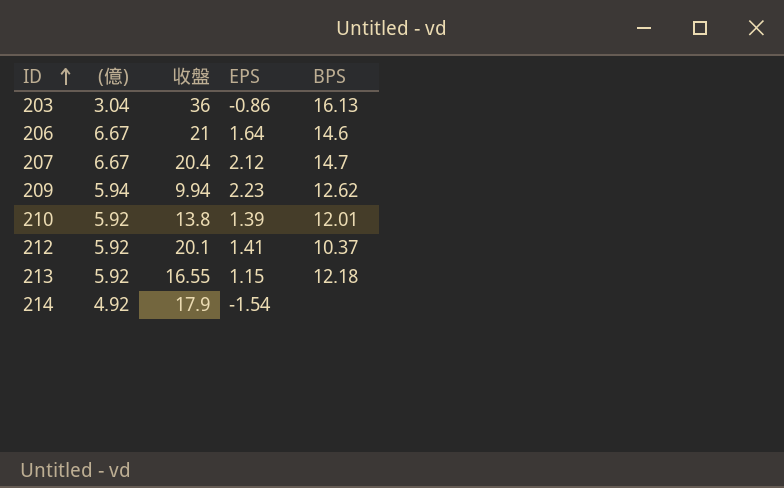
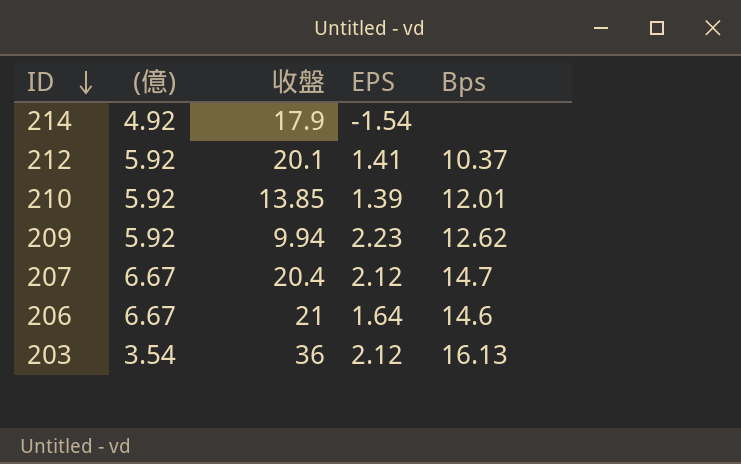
row order: ID ascending -> ID descending
column name: BPS -> Bps
row 213: 5.92 | 16.55 | 1.15 | 12.18 -> none
210 | 收盤: 13.8 -> 13.85
209 | (億): 5.94 -> 5.92
203 | (億): 3.04 -> 3.54
203 | EPS: -0.86 -> 2.12

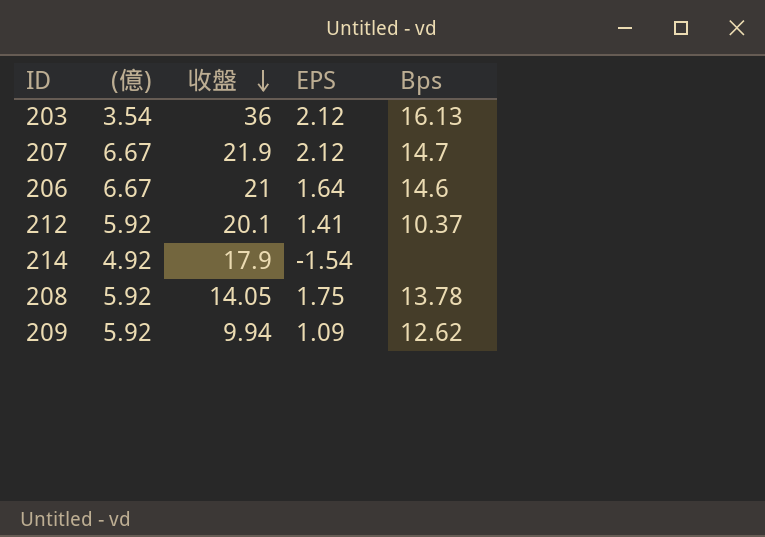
row order: ID descending -> 收盤 descending
row 210: 5.92 | 13.85 | 1.39 | 12.01 -> none
207 | 收盤: 20.4 -> 21.9
row 208: none -> 5.92 | 14.05 | 1.75 | 13.78
209 | EPS: 2.23 -> 1.09

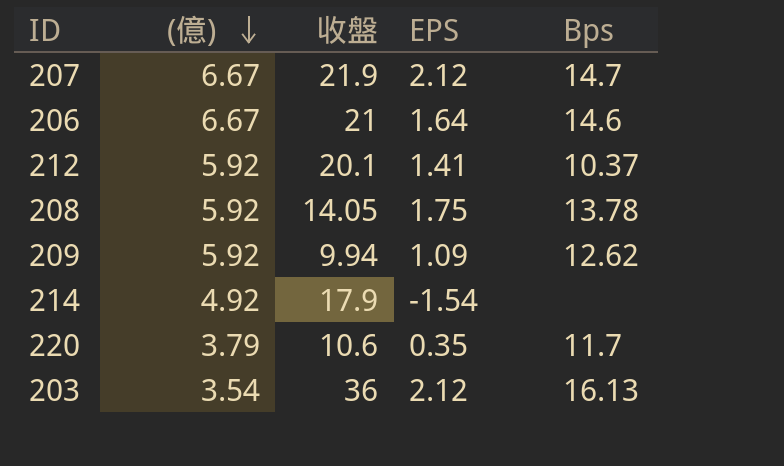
row order: 收盤 descending -> (億) descending
row 220: none -> 3.79 | 10.6 | 0.35 | 11.7

